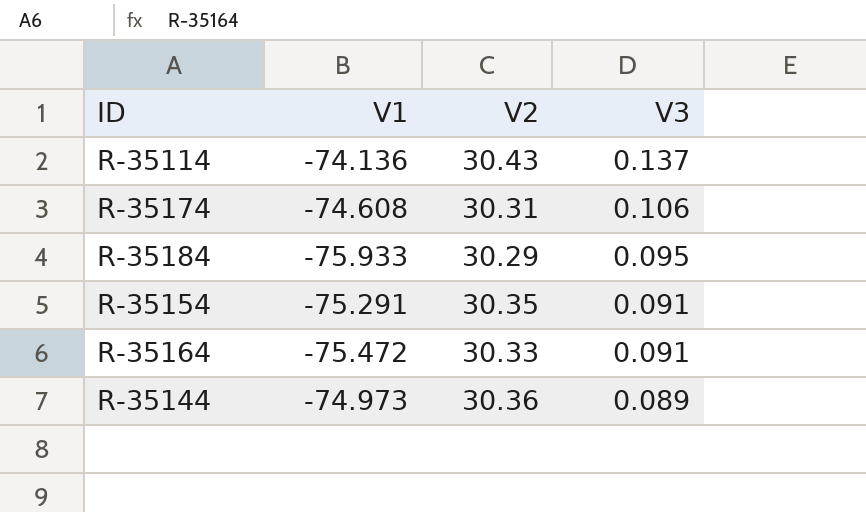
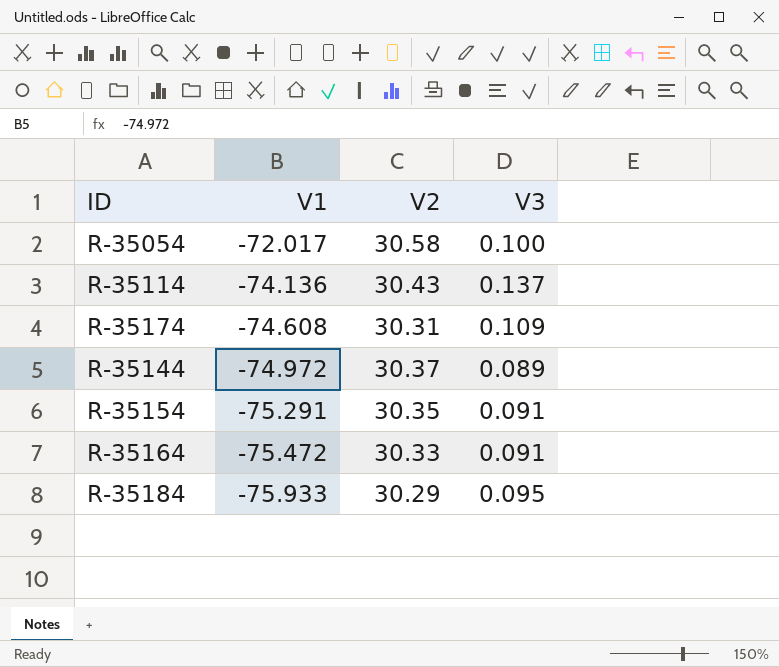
row order: V3 descending -> V1 descending
row R-35054: none -> -72.017 | 30.58 | 0.100
R-35174 | V3: 0.106 -> 0.109
R-35144 | V1: -74.973 -> -74.972
R-35144 | V2: 30.36 -> 30.37

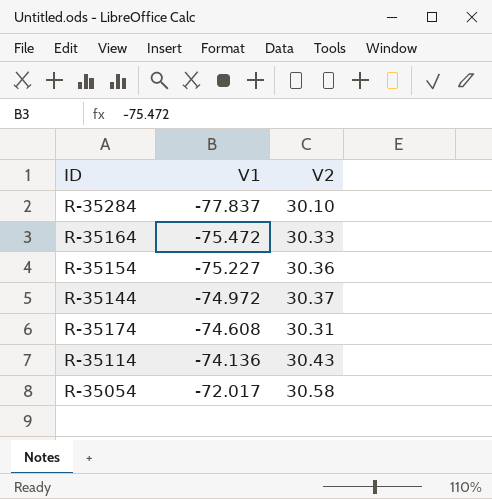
row order: V1 descending -> V1 ascending
column V3 | position: 4 -> none
row R-35184: -75.933 | 30.29 | 0.095 -> none
row R-35284: none -> -77.837 | 30.10
R-35154 | V1: -75.291 -> -75.227
R-35154 | V2: 30.35 -> 30.36

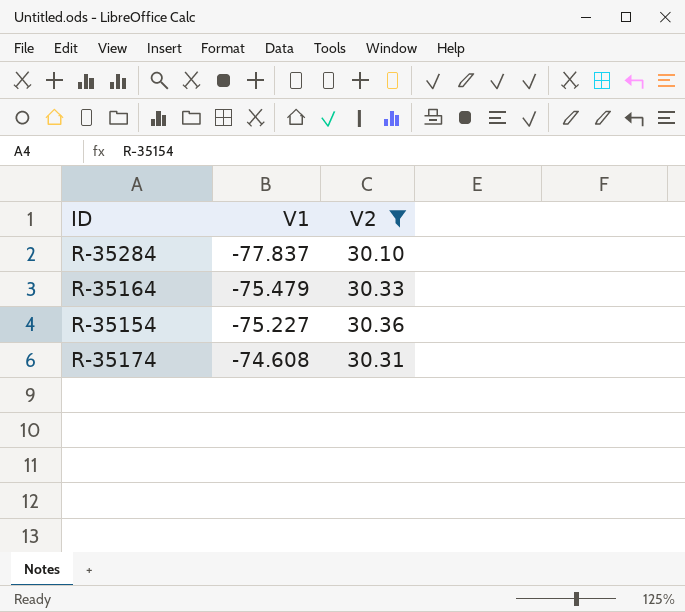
filter: none -> V2 <= 30.36
R-35164 | V1: -75.472 -> -75.479

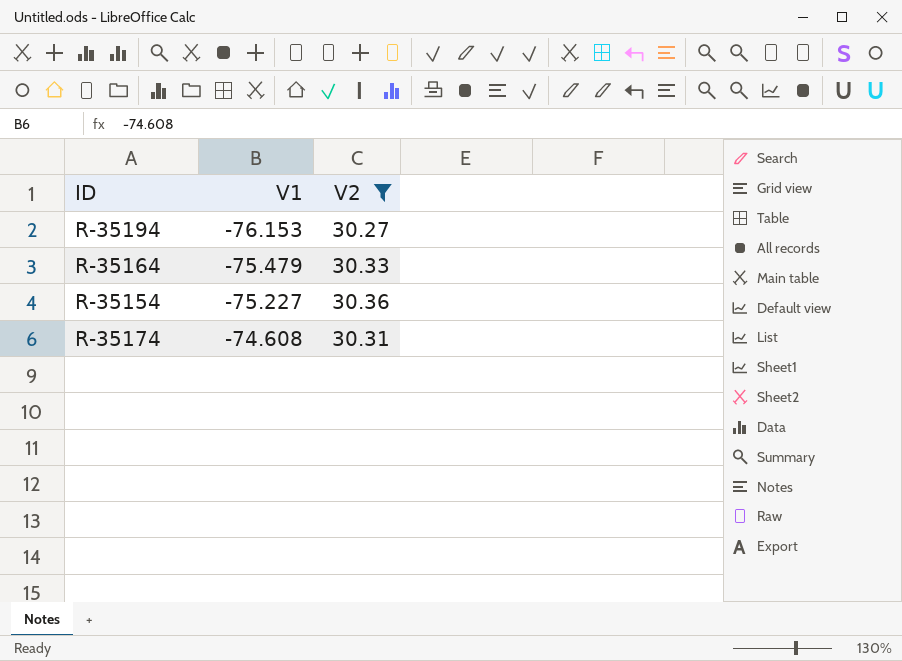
row R-35284: -77.837 | 30.10 -> none
row R-35194: none -> -76.153 | 30.27

